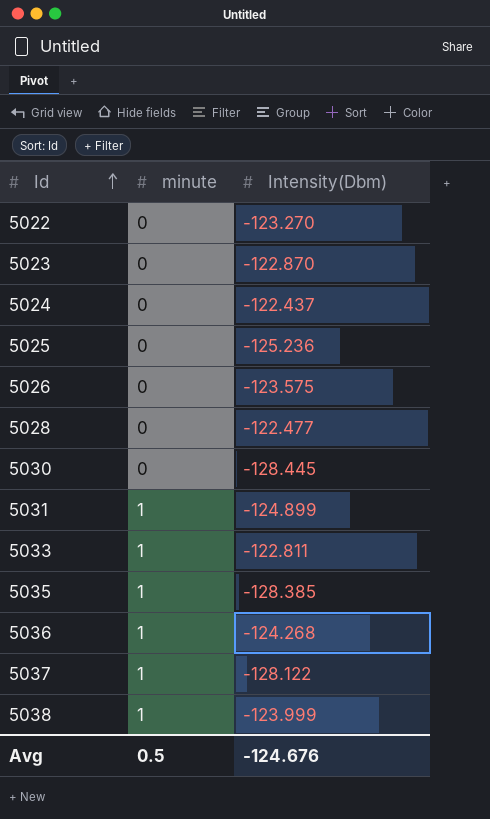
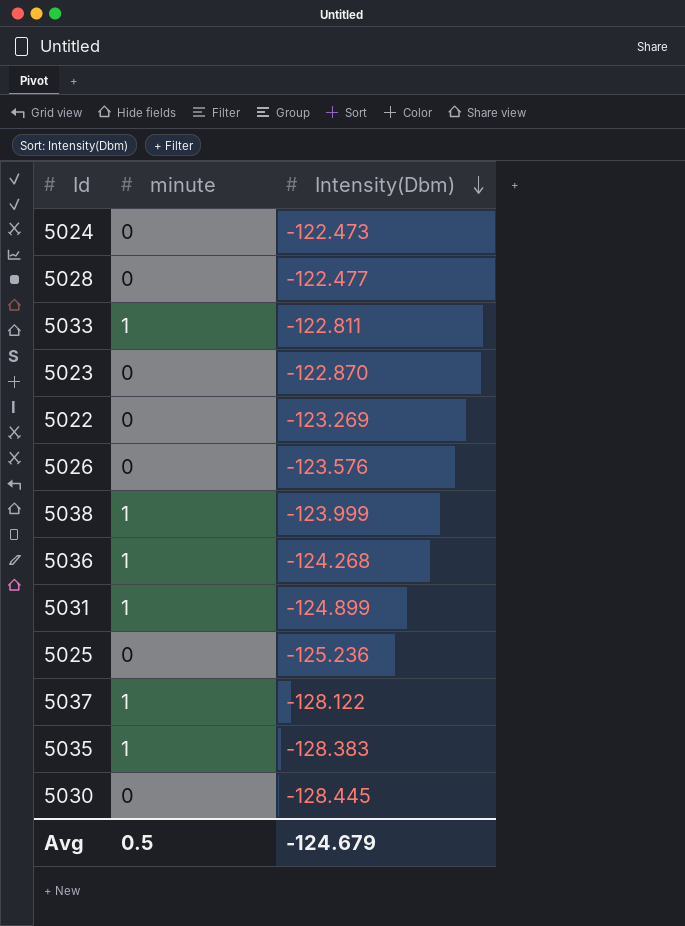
row order: Id ascending -> Intensity(Dbm) descending
5024 | Intensity(Dbm): -122.437 -> -122.473
5022 | Intensity(Dbm): -123.270 -> -123.269
5026 | Intensity(Dbm): -123.575 -> -123.576
5035 | Intensity(Dbm): -128.385 -> -128.383
Avg | Intensity(Dbm): -124.676 -> -124.679

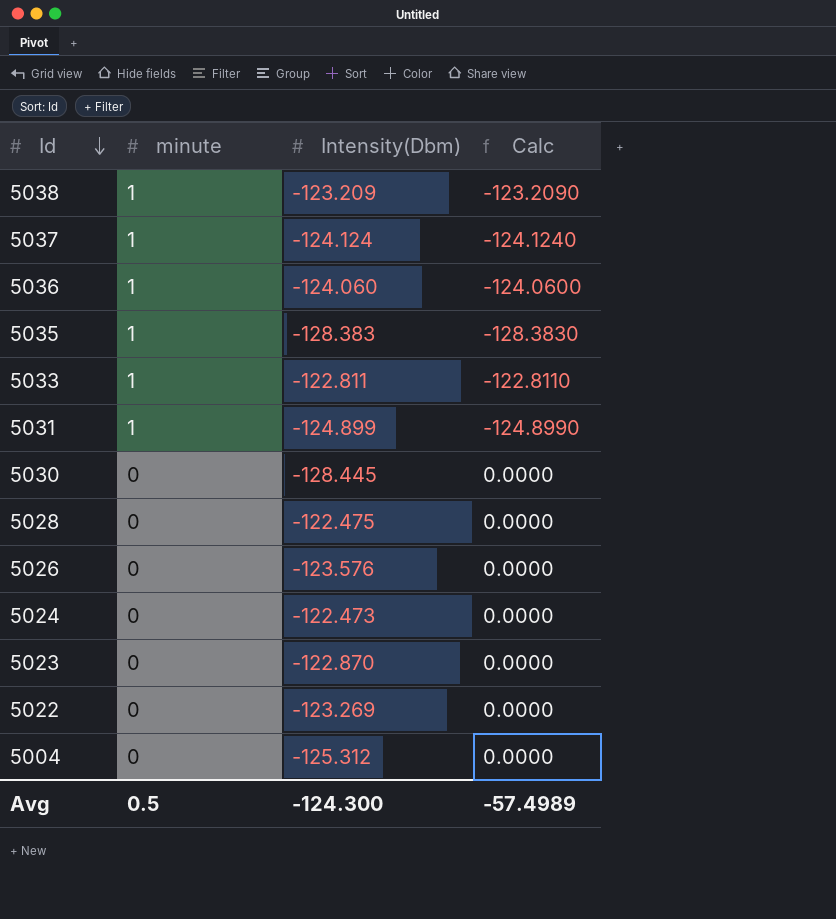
row order: Intensity(Dbm) descending -> Id descending
column Calc | formula: none -> [minute] * [Intensity(Dbm)]
row 5025: 0 | -125.236 -> none
5038 | Intensity(Dbm): -123.999 -> -123.209
5037 | Intensity(Dbm): -128.122 -> -124.124
5036 | Intensity(Dbm): -124.268 -> -124.060
5028 | Intensity(Dbm): -122.477 -> -122.475
row 5004: none -> 0 | -125.312 | 0.0000
Avg | Intensity(Dbm): -124.679 -> -124.300

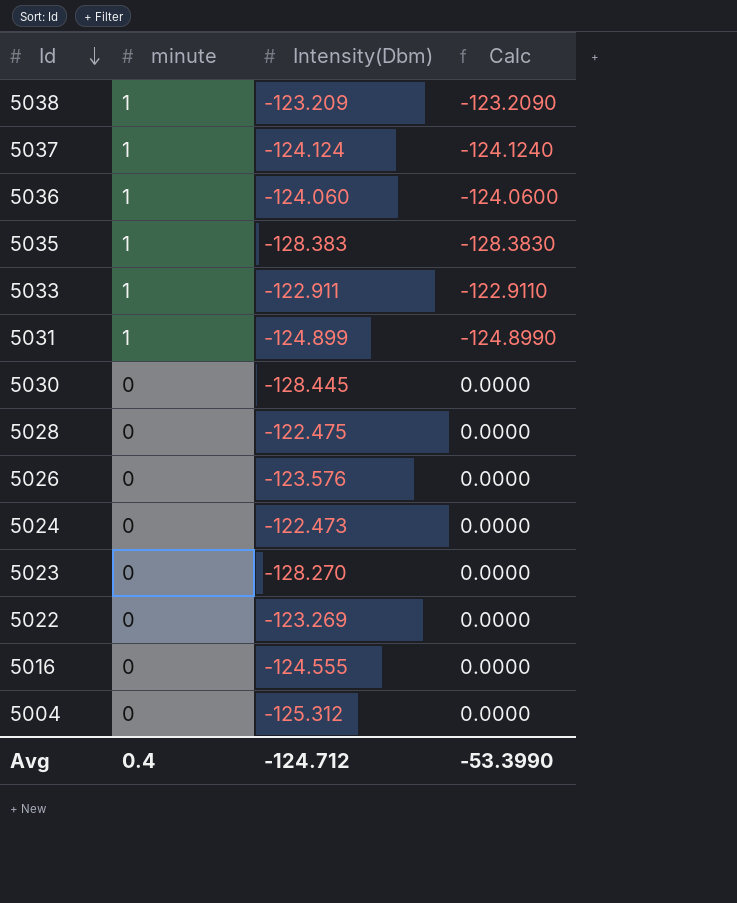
5033 | Intensity(Dbm): -122.811 -> -122.911
5033 | Calc: -122.8110 -> -122.9110
5023 | Intensity(Dbm): -122.870 -> -128.270
row 5016: none -> 0 | -124.555 | 0.0000
Avg | minute: 0.5 -> 0.4
Avg | Intensity(Dbm): -124.300 -> -124.712
Avg | Calc: -57.4989 -> -53.3990

